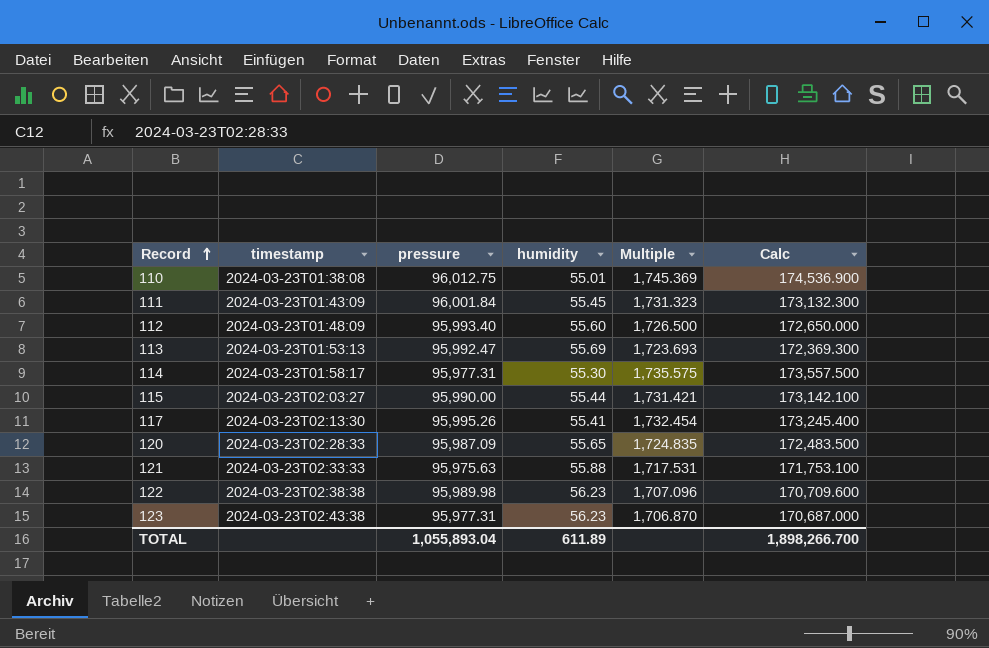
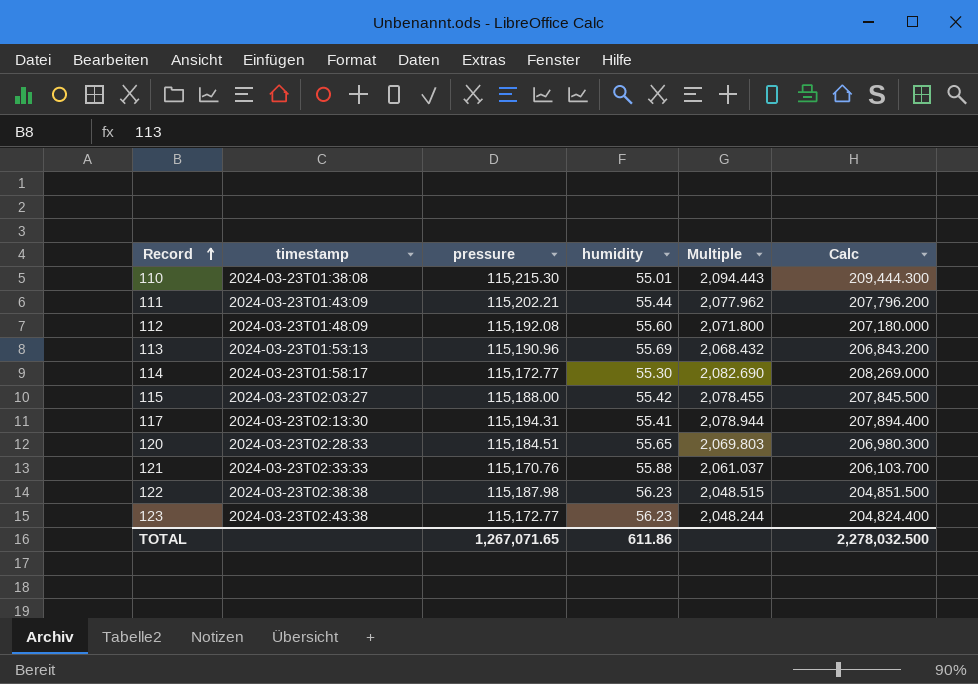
110 | pressure: 96,012.75 -> 115,215.30
110 | Multiple: 1,745.369 -> 2,094.443
110 | Calc: 174,536.900 -> 209,444.300
111 | pressure: 96,001.84 -> 115,202.21
111 | humidity: 55.45 -> 55.44
111 | Multiple: 1,731.323 -> 2,077.962
111 | Calc: 173,132.300 -> 207,796.200
112 | pressure: 95,993.40 -> 115,192.08
112 | Multiple: 1,726.500 -> 2,071.800
112 | Calc: 172,650.000 -> 207,180.000
113 | pressure: 95,992.47 -> 115,190.96
113 | Multiple: 1,723.693 -> 2,068.432
113 | Calc: 172,369.300 -> 206,843.200
114 | pressure: 95,977.31 -> 115,172.77
114 | Multiple: 1,735.575 -> 2,082.690
114 | Calc: 173,557.500 -> 208,269.000
115 | pressure: 95,990.00 -> 115,188.00
115 | humidity: 55.44 -> 55.42
115 | Multiple: 1,731.421 -> 2,078.455
115 | Calc: 173,142.100 -> 207,845.500
117 | pressure: 95,995.26 -> 115,194.31
117 | Multiple: 1,732.454 -> 2,078.944
117 | Calc: 173,245.400 -> 207,894.400
120 | pressure: 95,987.09 -> 115,184.51
120 | Multiple: 1,724.835 -> 2,069.803
120 | Calc: 172,483.500 -> 206,980.300
121 | pressure: 95,975.63 -> 115,170.76
121 | Multiple: 1,717.531 -> 2,061.037
121 | Calc: 171,753.100 -> 206,103.700
122 | pressure: 95,989.98 -> 115,187.98
122 | Multiple: 1,707.096 -> 2,048.515
122 | Calc: 170,709.600 -> 204,851.500
123 | pressure: 95,977.31 -> 115,172.77
123 | Multiple: 1,706.870 -> 2,048.244
123 | Calc: 170,687.000 -> 204,824.400
TOTAL | pressure: 1,055,893.04 -> 1,267,071.65
TOTAL | humidity: 611.89 -> 611.86
TOTAL | Calc: 1,898,266.700 -> 2,278,032.500

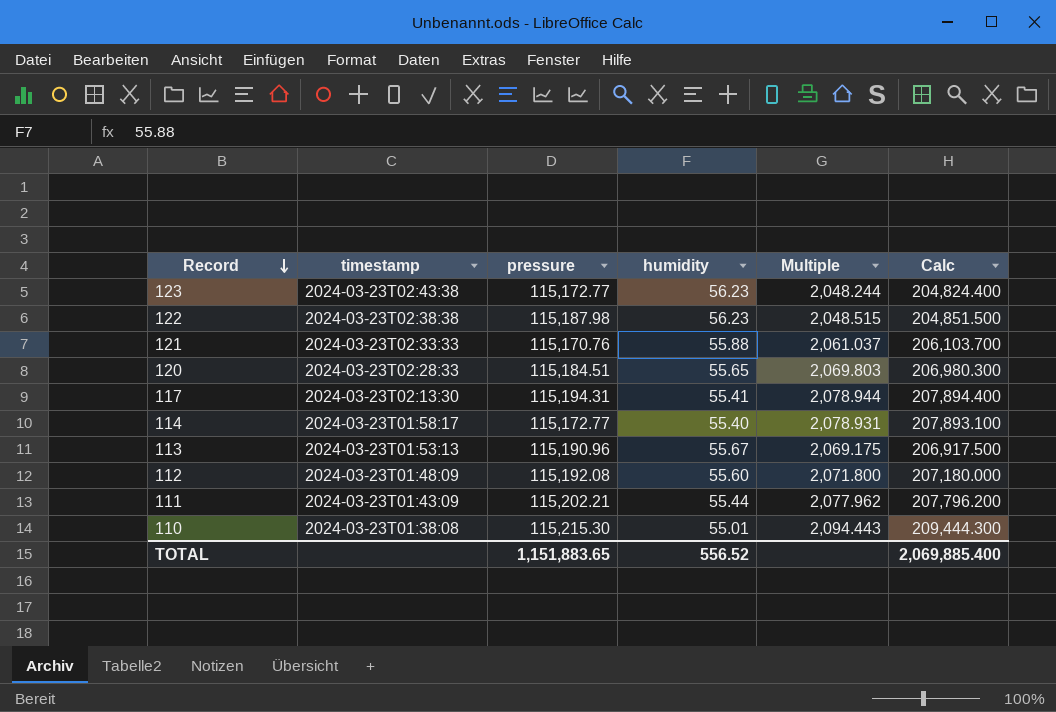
row order: Record ascending -> Record descending
row 115: 2024-03-23T02:03:27 | 115,188.00 | 55.42 | 2,078.455 | 207,845.500 -> none
114 | humidity: 55.30 -> 55.40
114 | Multiple: 2,082.690 -> 2,078.931
114 | Calc: 208,269.000 -> 207,893.100
113 | humidity: 55.69 -> 55.67
113 | Multiple: 2,068.432 -> 2,069.175
113 | Calc: 206,843.200 -> 206,917.500
TOTAL | pressure: 1,267,071.65 -> 1,151,883.65
TOTAL | humidity: 611.86 -> 556.52
TOTAL | Calc: 2,278,032.500 -> 2,069,885.400

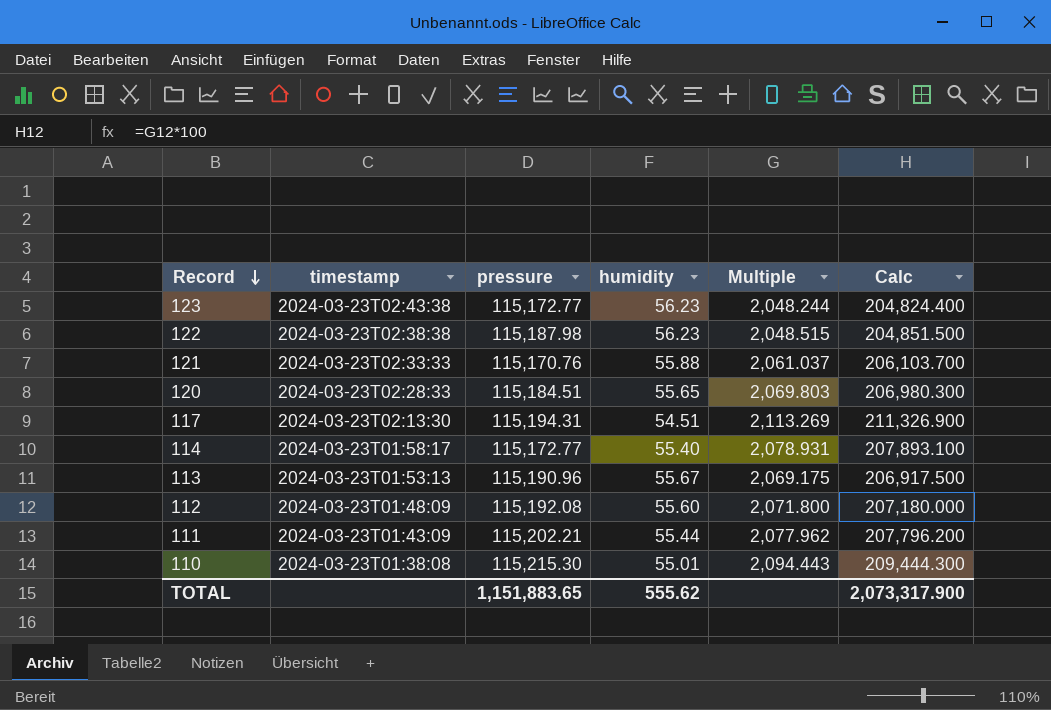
117 | humidity: 55.41 -> 54.51
117 | Multiple: 2,078.944 -> 2,113.269
117 | Calc: 207,894.400 -> 211,326.900
TOTAL | humidity: 556.52 -> 555.62
TOTAL | Calc: 2,069,885.400 -> 2,073,317.900

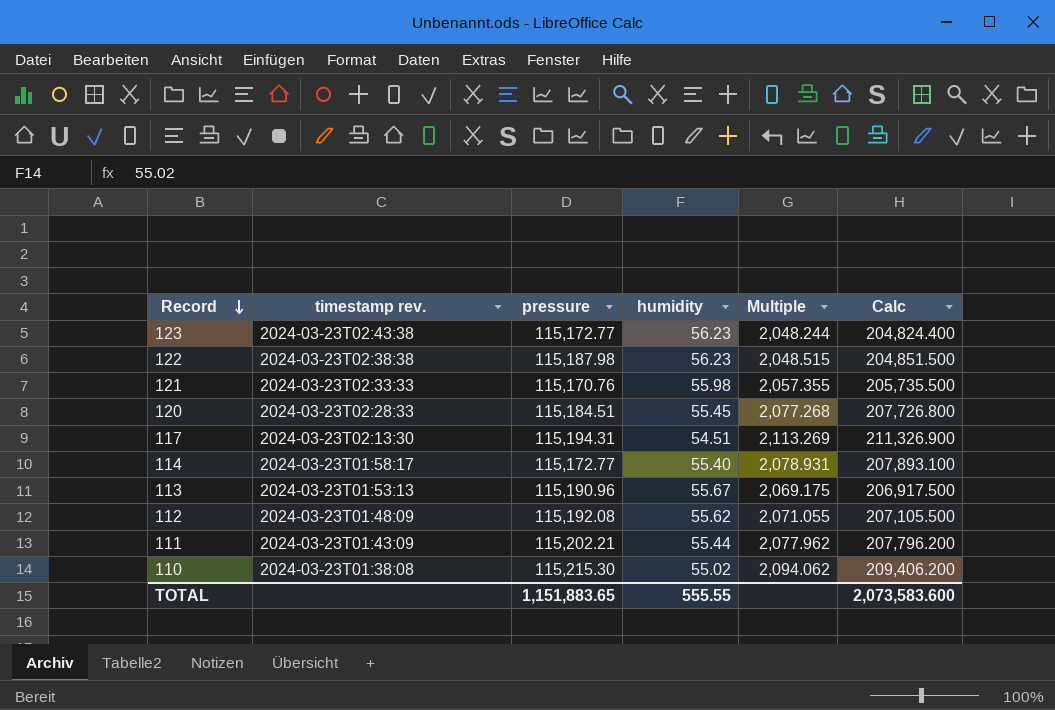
column name: timestamp -> timestamp rev.
121 | humidity: 55.88 -> 55.98
121 | Multiple: 2,061.037 -> 2,057.355
121 | Calc: 206,103.700 -> 205,735.500
120 | humidity: 55.65 -> 55.45
120 | Multiple: 2,069.803 -> 2,077.268
120 | Calc: 206,980.300 -> 207,726.800
112 | humidity: 55.60 -> 55.62
112 | Multiple: 2,071.800 -> 2,071.055
112 | Calc: 207,180.000 -> 207,105.500
110 | humidity: 55.01 -> 55.02
110 | Multiple: 2,094.443 -> 2,094.062
110 | Calc: 209,444.300 -> 209,406.200
TOTAL | humidity: 555.62 -> 555.55
TOTAL | Calc: 2,073,317.900 -> 2,073,583.600

